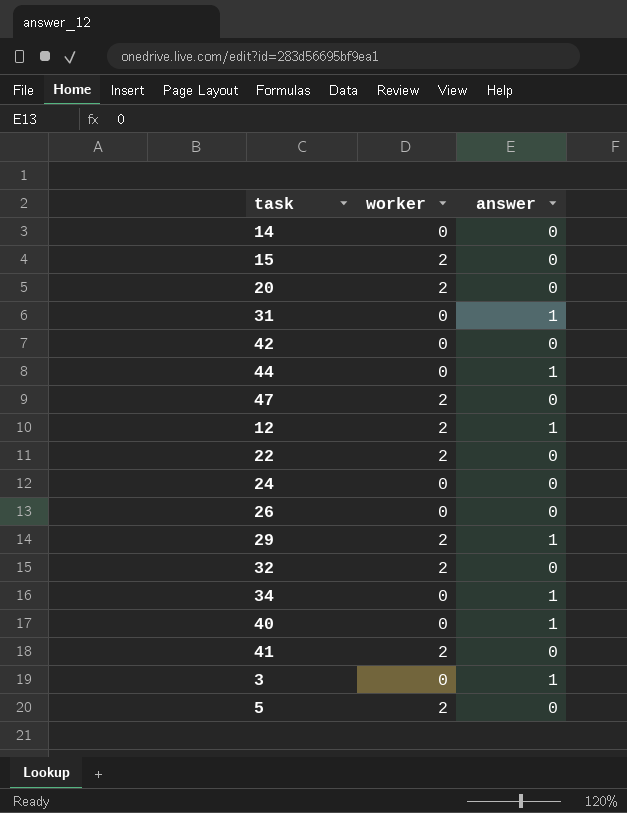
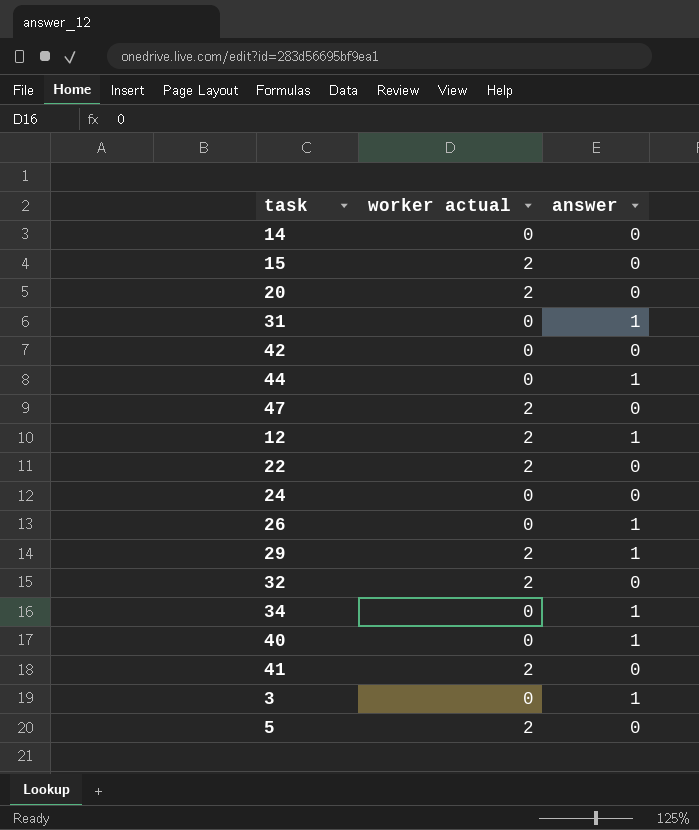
column name: worker -> worker actual
26 | answer: 0 -> 1

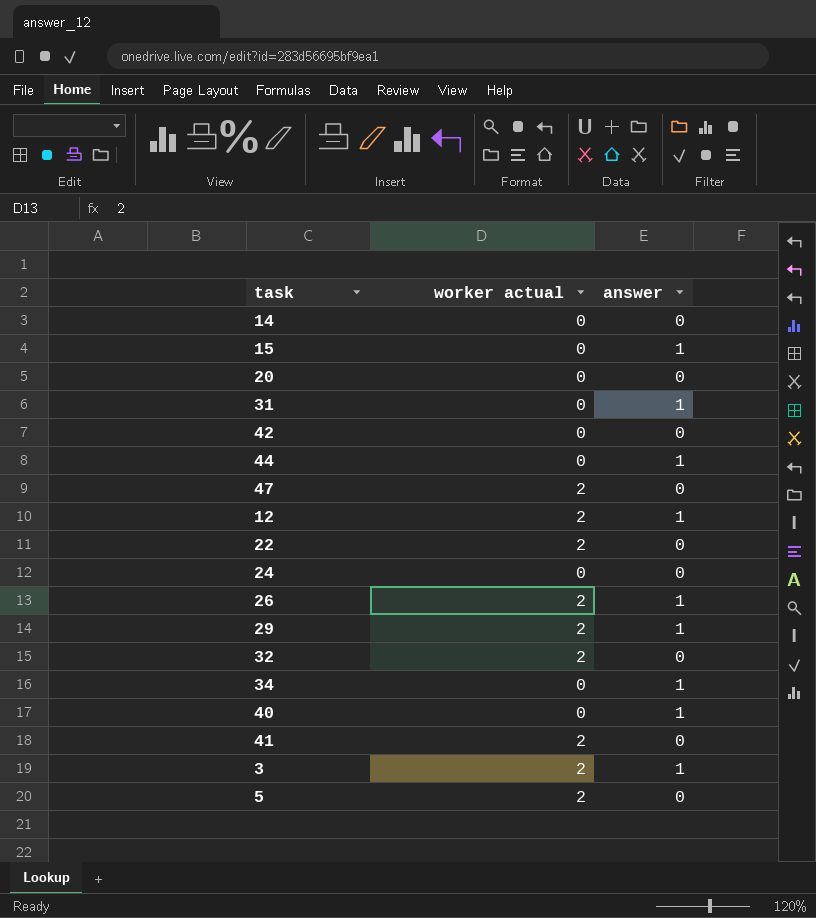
15 | worker actual: 2 -> 0
15 | answer: 0 -> 1
20 | worker actual: 2 -> 0
26 | worker actual: 0 -> 2
3 | worker actual: 0 -> 2

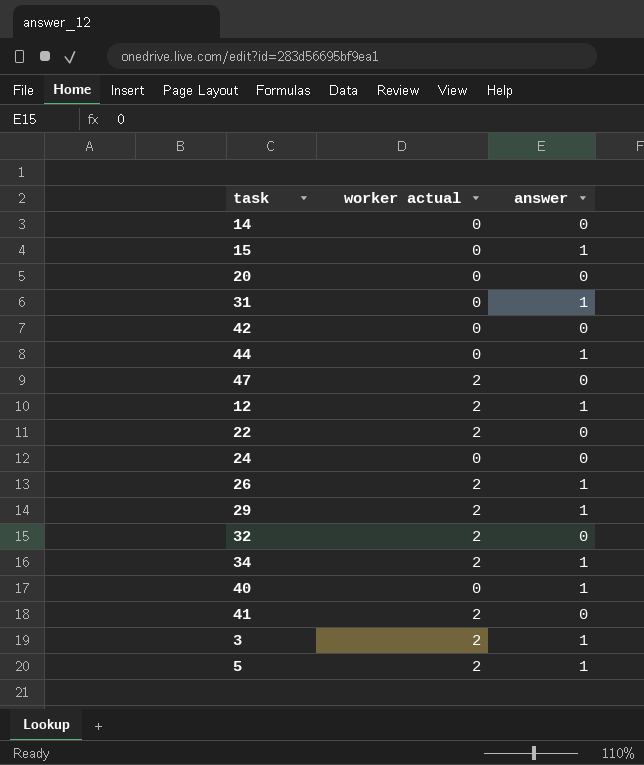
34 | worker actual: 0 -> 2
5 | answer: 0 -> 1

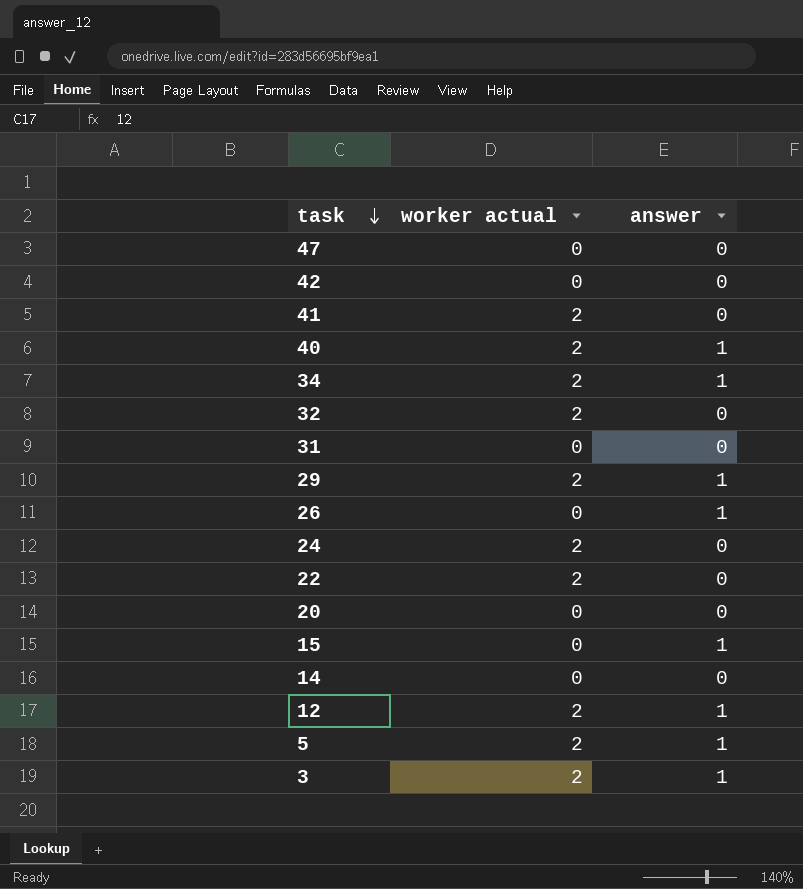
row order: none -> task descending
row 44: 0 | 1 -> none
47 | worker actual: 2 -> 0
40 | worker actual: 0 -> 2
31 | answer: 1 -> 0
26 | worker actual: 2 -> 0
24 | worker actual: 0 -> 2

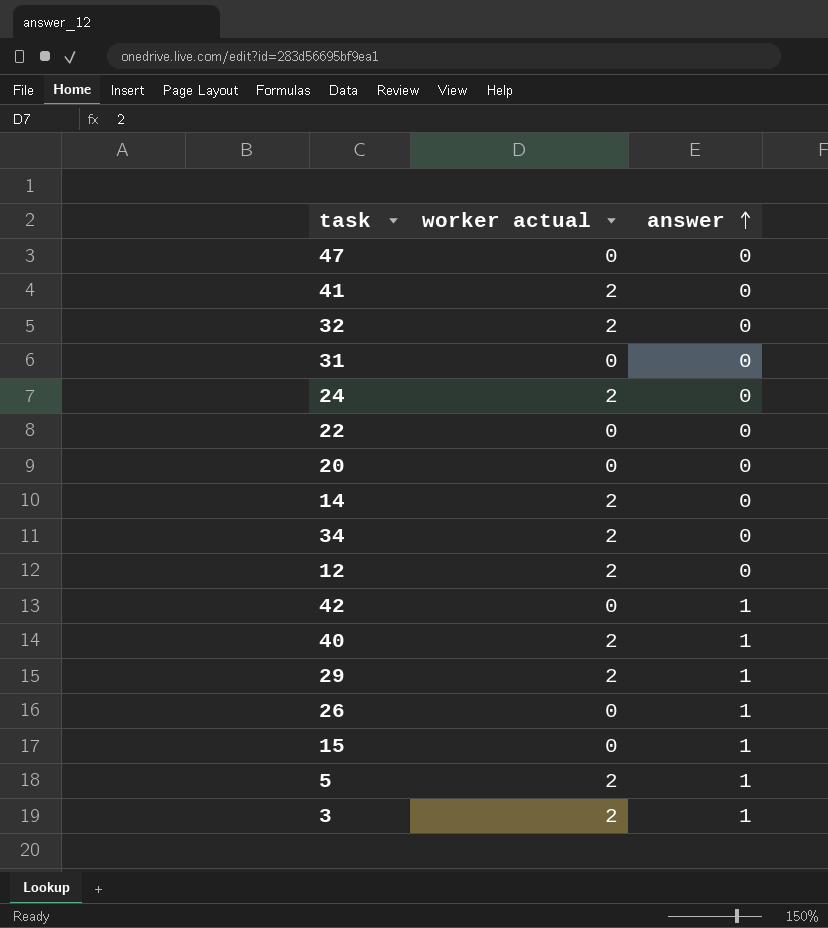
row order: task descending -> answer ascending
22 | worker actual: 2 -> 0
14 | worker actual: 0 -> 2
34 | answer: 1 -> 0
12 | answer: 1 -> 0
42 | answer: 0 -> 1

